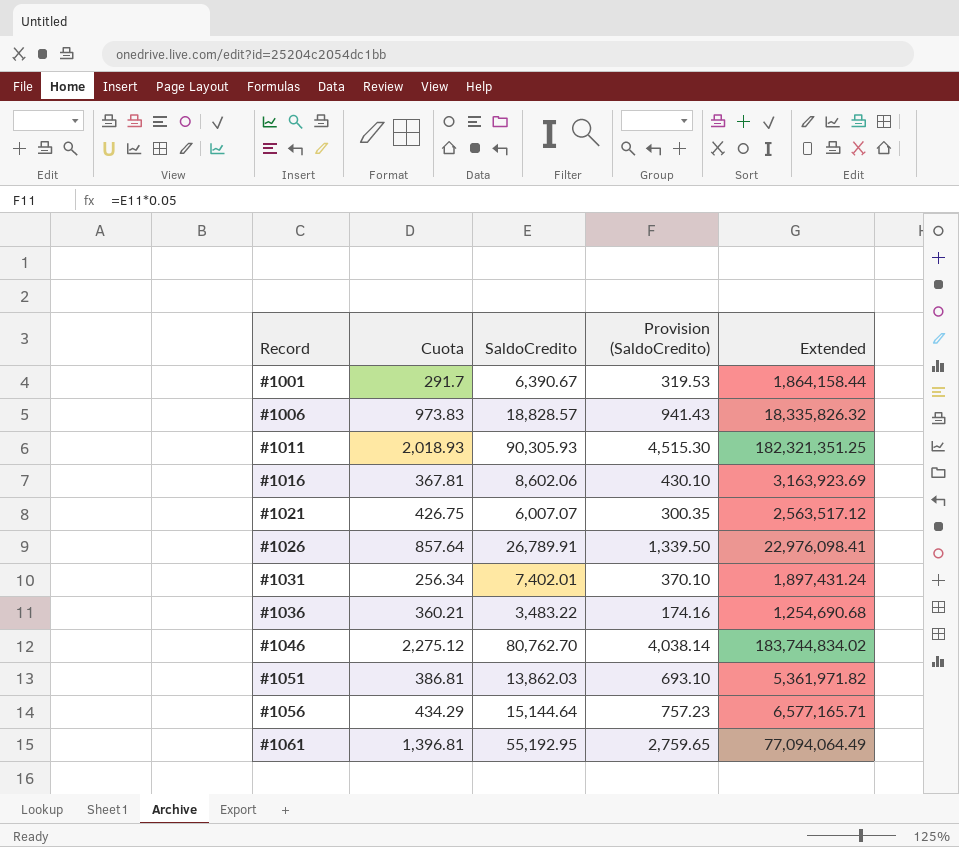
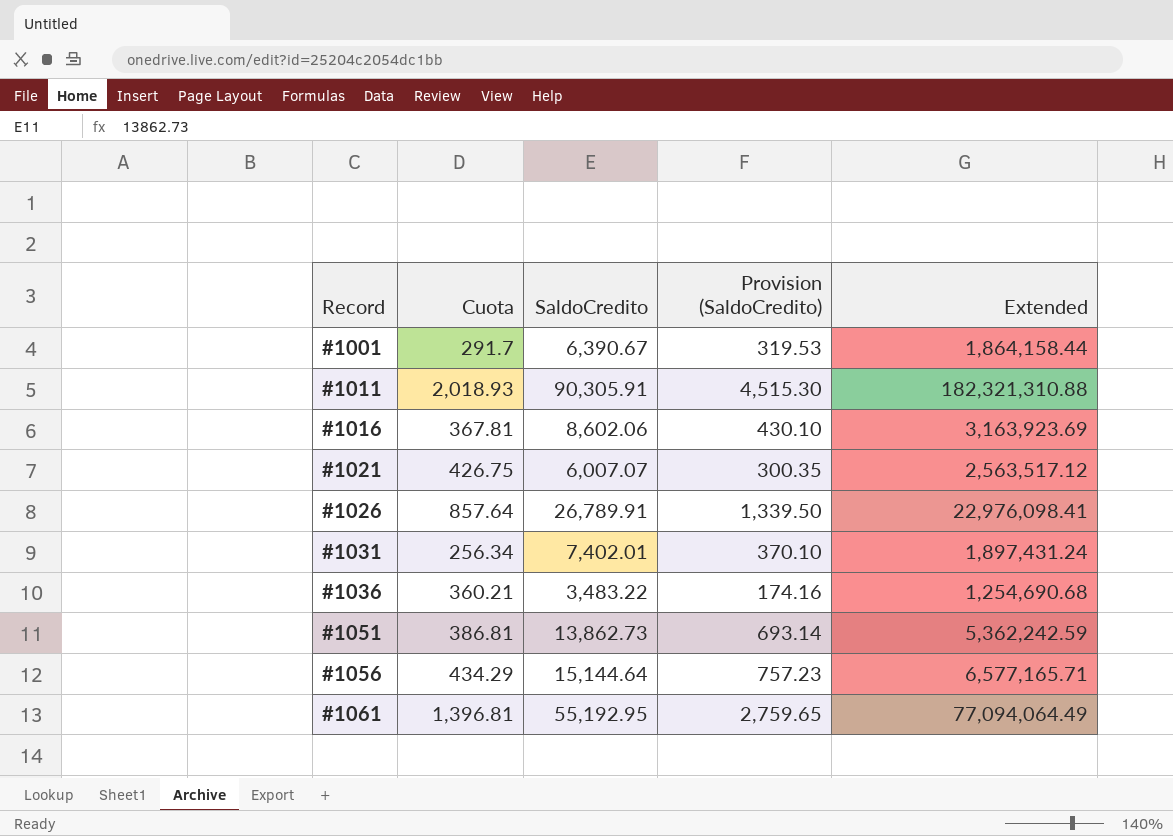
row #1006: 973.83 | 18,828.57 | 941.43 | 18,335,826.32 -> none
row #1046: 2,275.12 | 80,762.70 | 4,038.14 | 183,744,834.02 -> none
#1011 | SaldoCredito: 90,305.93 -> 90,305.91
#1011 | Extended: 182,321,351.25 -> 182,321,310.88
#1051 | SaldoCredito: 13,862.03 -> 13,862.73
#1051 | Provision (SaldoCredito): 693.10 -> 693.14
#1051 | Extended: 5,361,971.82 -> 5,362,242.59

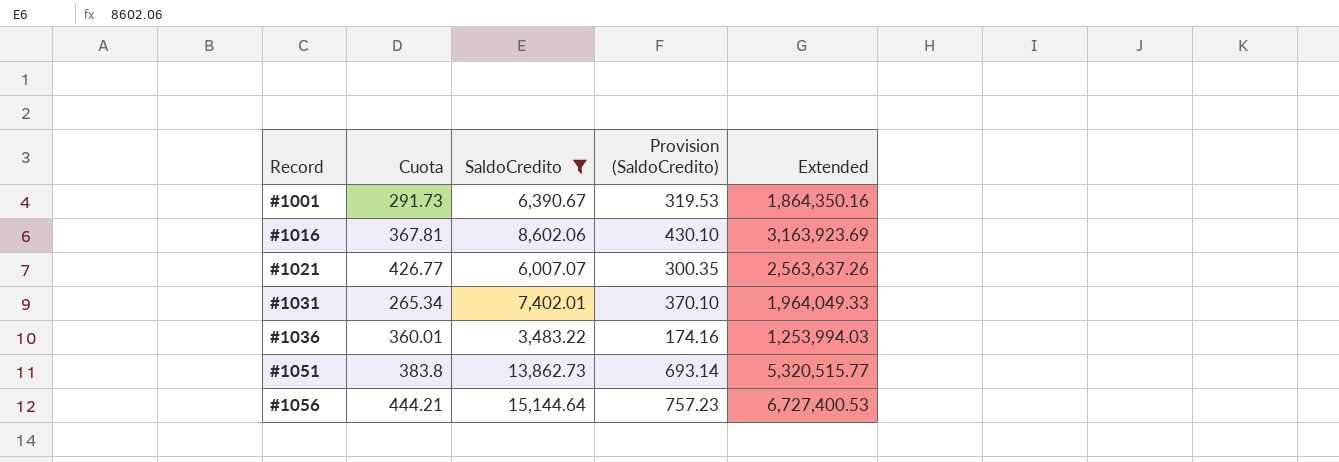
filter: none -> SaldoCredito <= 15,144.64
#1001 | Cuota: 291.7 -> 291.73
#1001 | Extended: 1,864,158.44 -> 1,864,350.16
#1021 | Cuota: 426.75 -> 426.77
#1021 | Extended: 2,563,517.12 -> 2,563,637.26
#1031 | Cuota: 256.34 -> 265.34
#1031 | Extended: 1,897,431.24 -> 1,964,049.33
#1036 | Cuota: 360.21 -> 360.01
#1036 | Extended: 1,254,690.68 -> 1,253,994.03
#1051 | Cuota: 386.81 -> 383.8
#1051 | Extended: 5,362,242.59 -> 5,320,515.77
#1056 | Cuota: 434.29 -> 444.21
#1056 | Extended: 6,577,165.71 -> 6,727,400.53

